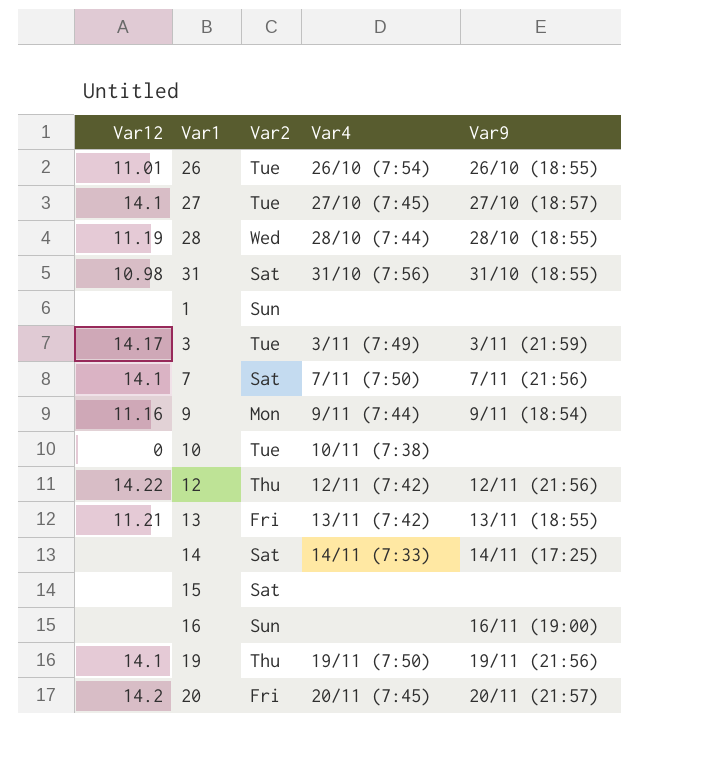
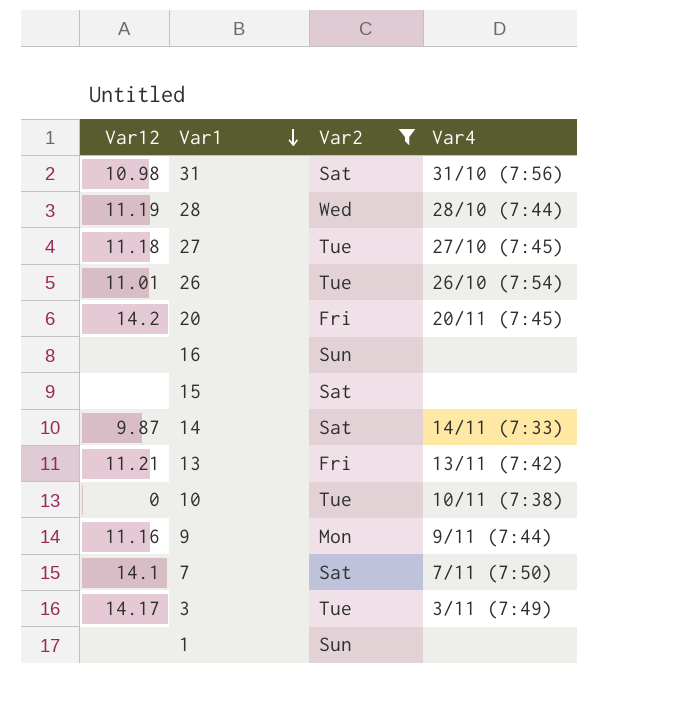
filter: none -> Var2 != Thu
row order: none -> Var1 descending
column Var9 | position: 5 -> none
27 | Var12: 14.1 -> 11.18
14 | Var12: none -> 9.87

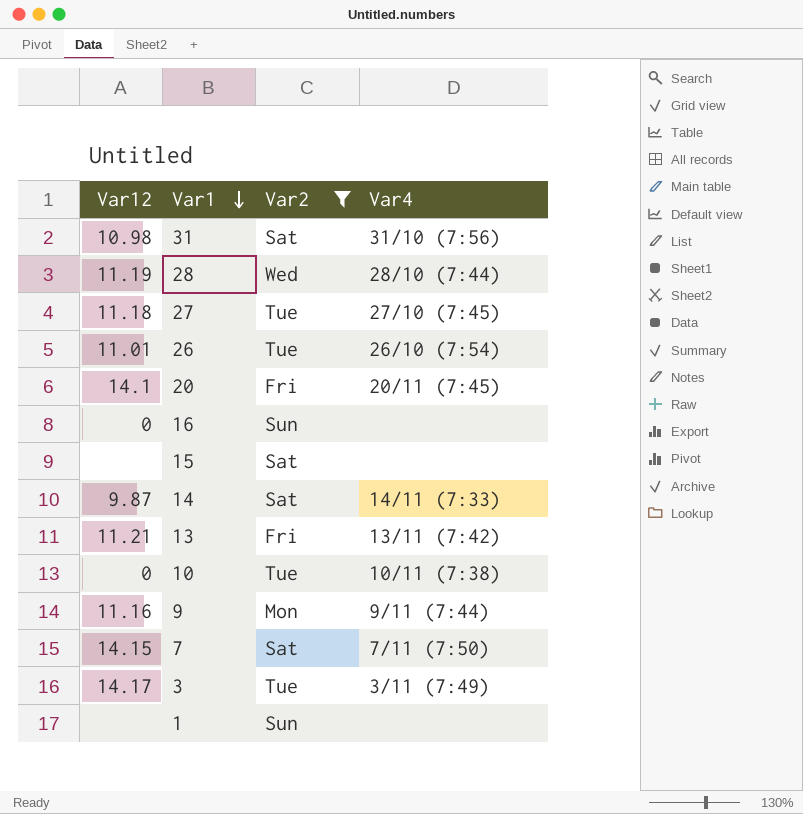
20 | Var12: 14.2 -> 14.1
16 | Var12: none -> 0
7 | Var12: 14.1 -> 14.15

